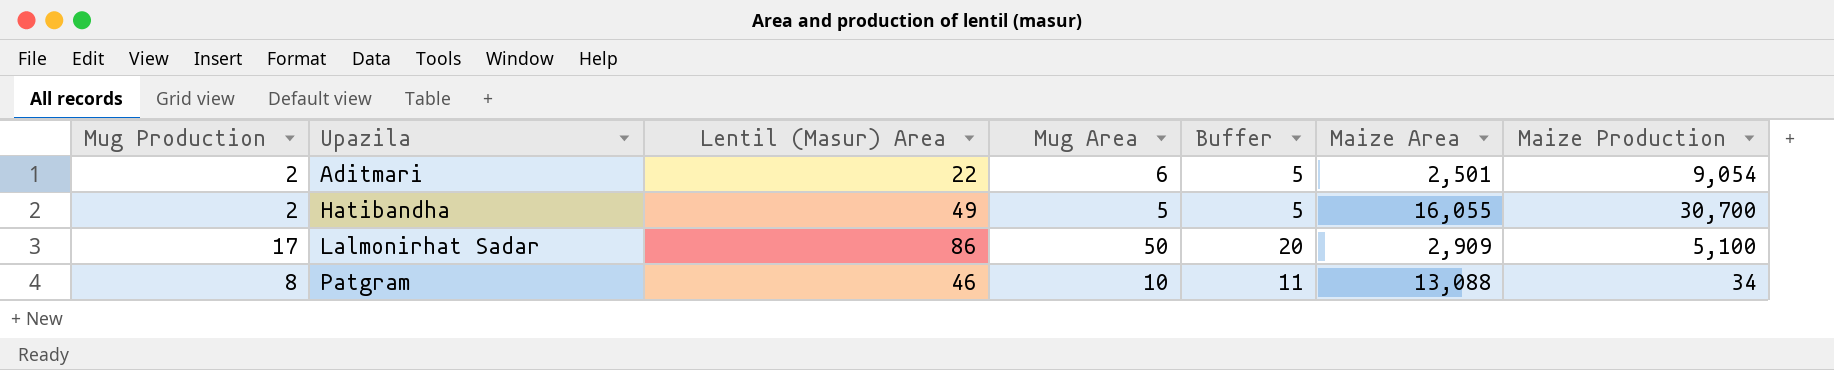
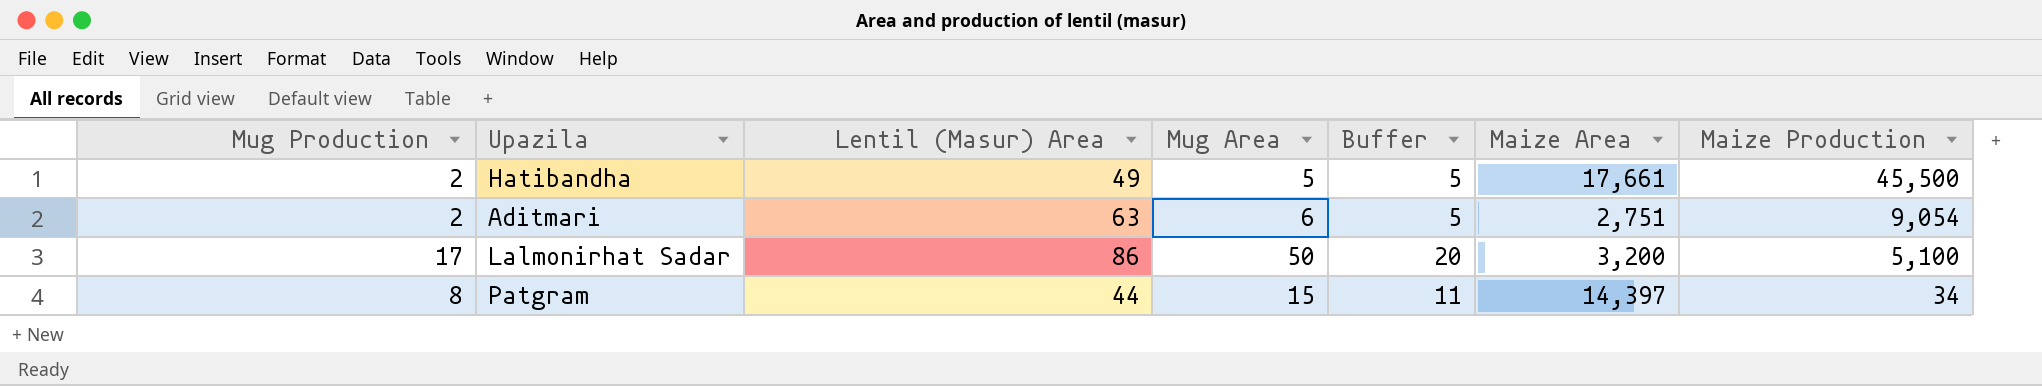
row order: Upazila ascending -> Maize Production descending
Hatibandha | Maize Area: 16,055 -> 17,661
Hatibandha | Maize Production: 30,700 -> 45,500
Aditmari | Lentil (Masur) Area: 22 -> 63
Aditmari | Maize Area: 2,501 -> 2,751
Lalmonirhat Sadar | Maize Area: 2,909 -> 3,200
Patgram | Lentil (Masur) Area: 46 -> 44
Patgram | Mug Area: 10 -> 15
Patgram | Maize Area: 13,088 -> 14,397

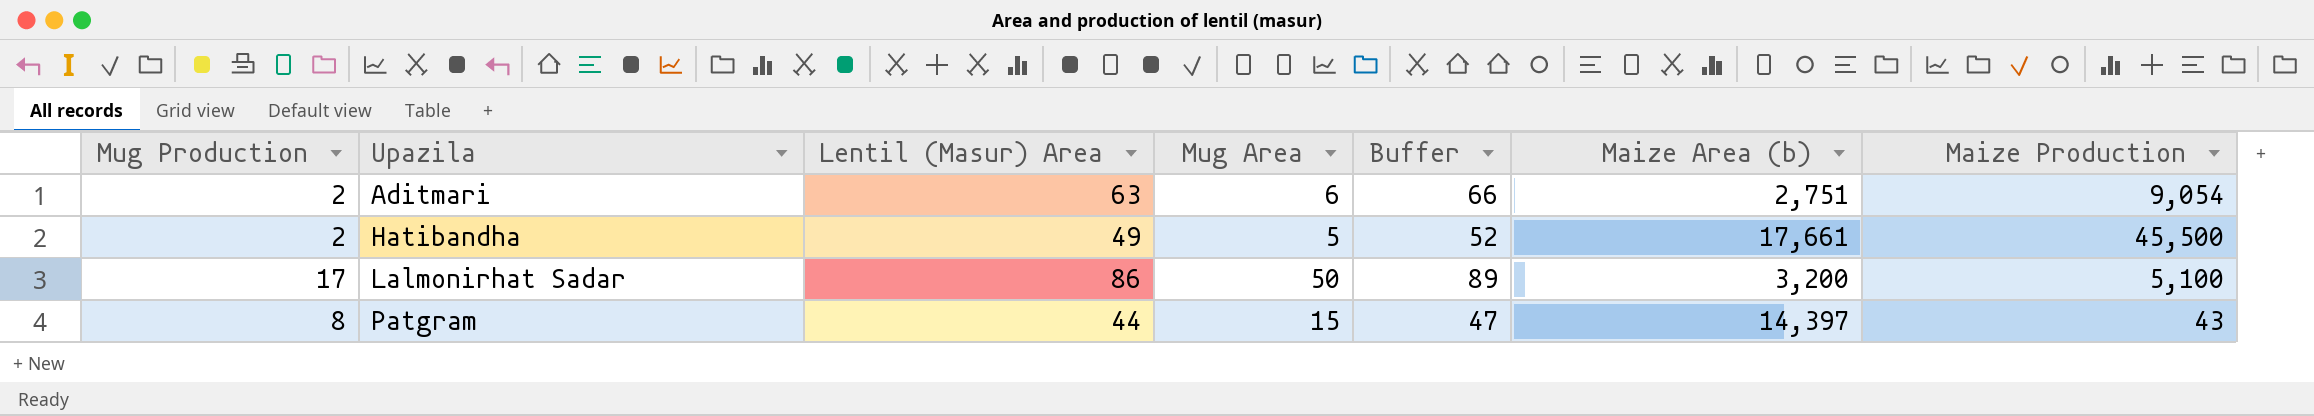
row order: Maize Production descending -> Upazila ascending
column Buffer | formula: [Mug Production] + 3 -> [Lentil (Masur) Area] + 3
column name: Maize Area -> Maize Area (b)
Patgram | Maize Production: 34 -> 43

